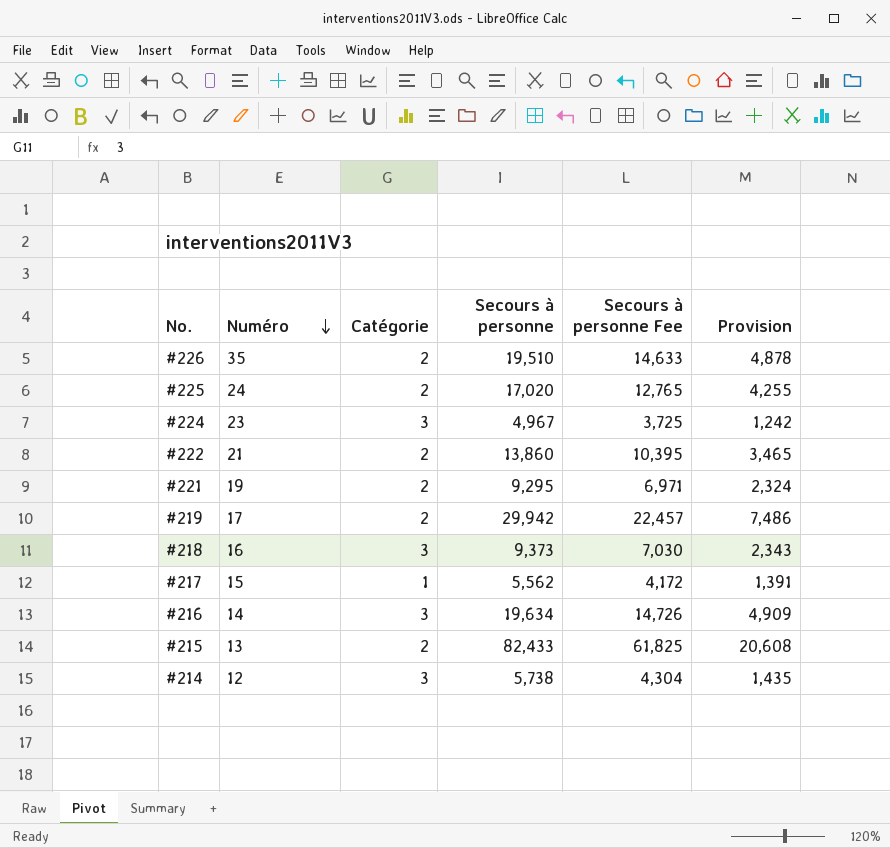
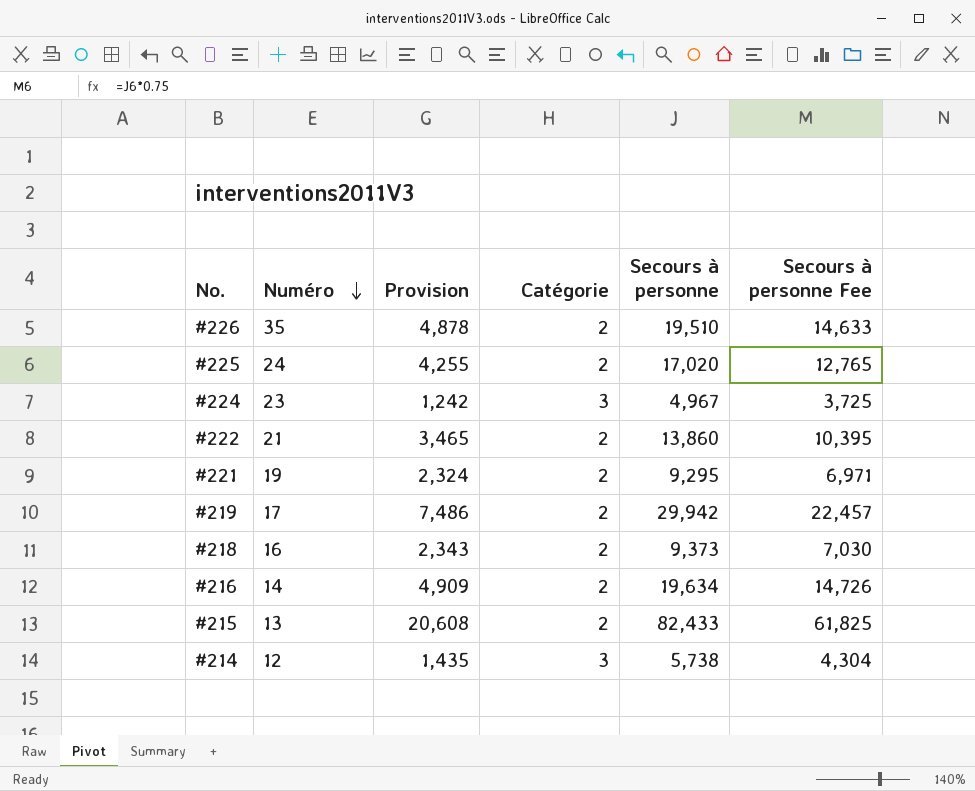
column Provision | position: 6 -> 3
row #217: 15 | 1 | 5,562 | 4,172 | 1,391 -> none
#218 | Catégorie: 3 -> 2
#216 | Catégorie: 3 -> 2

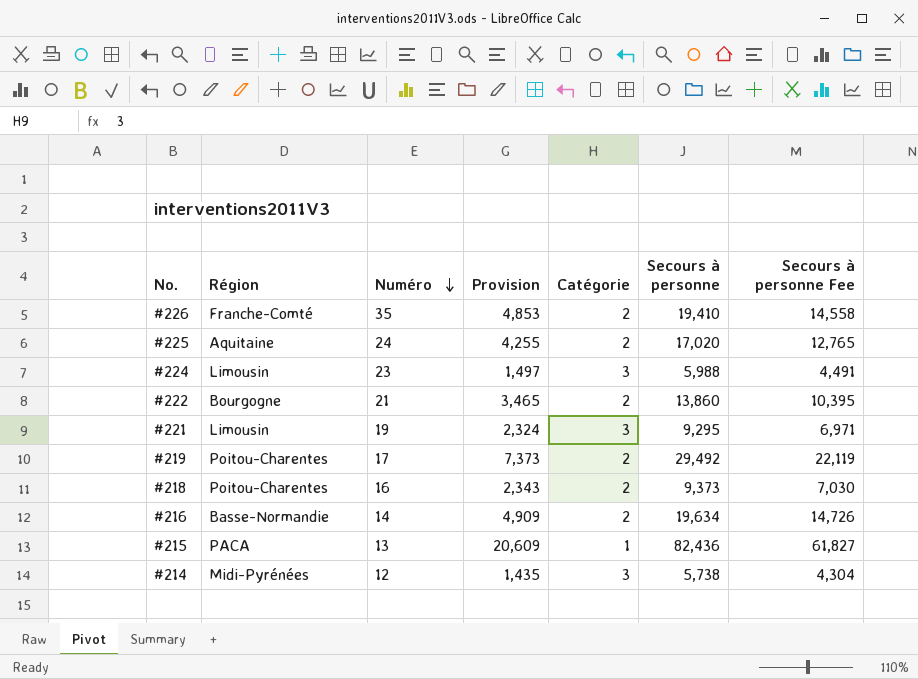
column Région | position: none -> 2
#226 | Provision: 4,878 -> 4,853
#226 | Secours à personne: 19,510 -> 19,410
#226 | Secours à personne Fee: 14,633 -> 14,558
#224 | Provision: 1,242 -> 1,497
#224 | Secours à personne: 4,967 -> 5,988
#224 | Secours à personne Fee: 3,725 -> 4,491
#221 | Catégorie: 2 -> 3
#219 | Provision: 7,486 -> 7,373
#219 | Secours à personne: 29,942 -> 29,492
#219 | Secours à personne Fee: 22,457 -> 22,119
#215 | Provision: 20,608 -> 20,609
#215 | Catégorie: 2 -> 1
#215 | Secours à personne: 82,433 -> 82,436
#215 | Secours à personne Fee: 61,825 -> 61,827

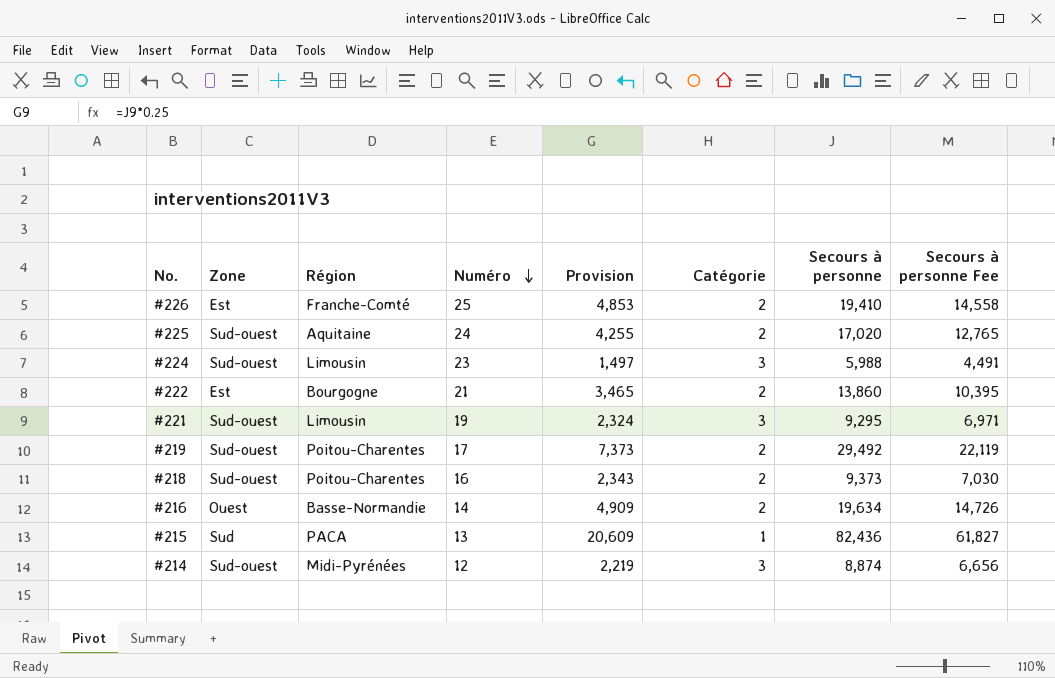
column Zone | position: none -> 2
#226 | Numéro: 35 -> 25
#214 | Provision: 1,435 -> 2,219
#214 | Secours à personne: 5,738 -> 8,874
#214 | Secours à personne Fee: 4,304 -> 6,656

